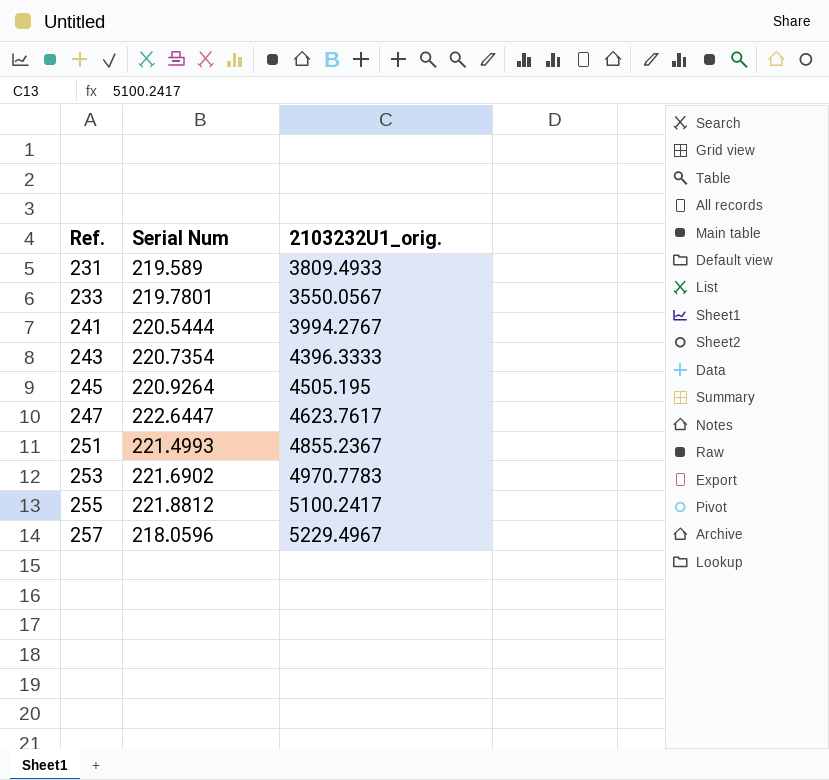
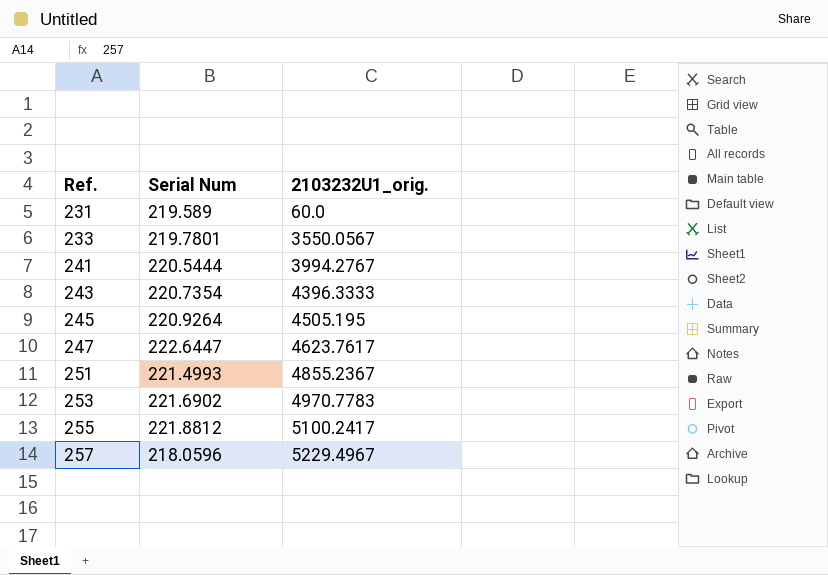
231 | 2103232U1_orig.: 3809.4933 -> 60.0

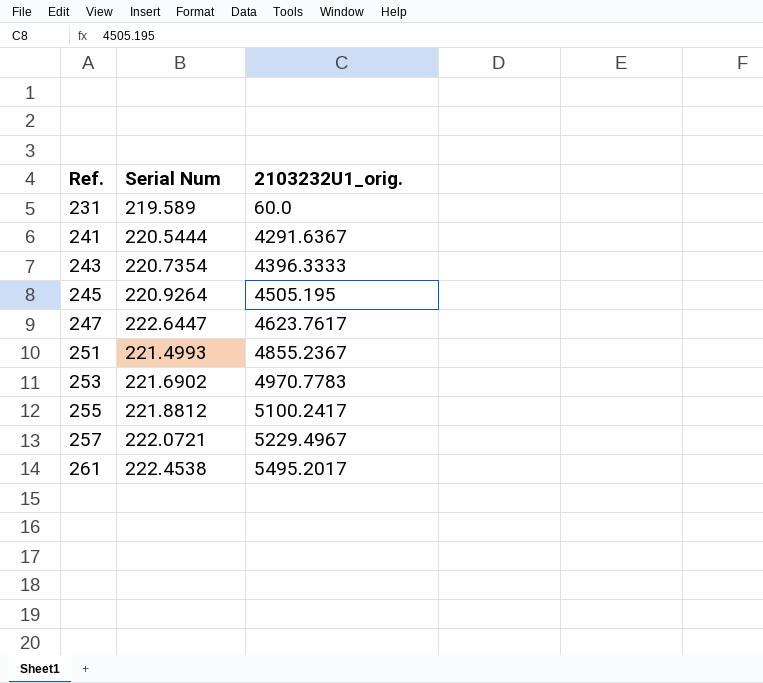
row 233: 219.7801 | 3550.0567 -> none
241 | 2103232U1_orig.: 3994.2767 -> 4291.6367
257 | Serial Num: 218.0596 -> 222.0721
row 261: none -> 222.4538 | 5495.2017

